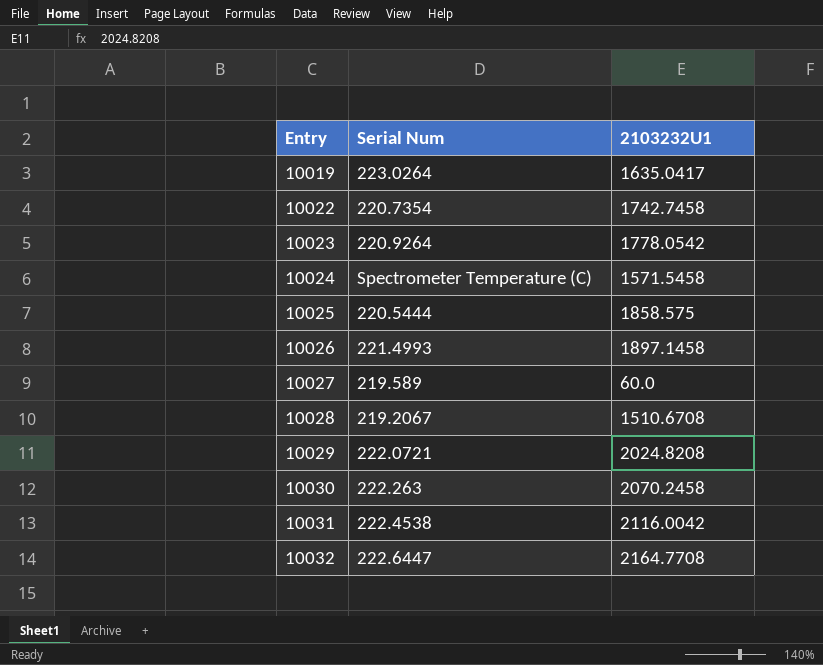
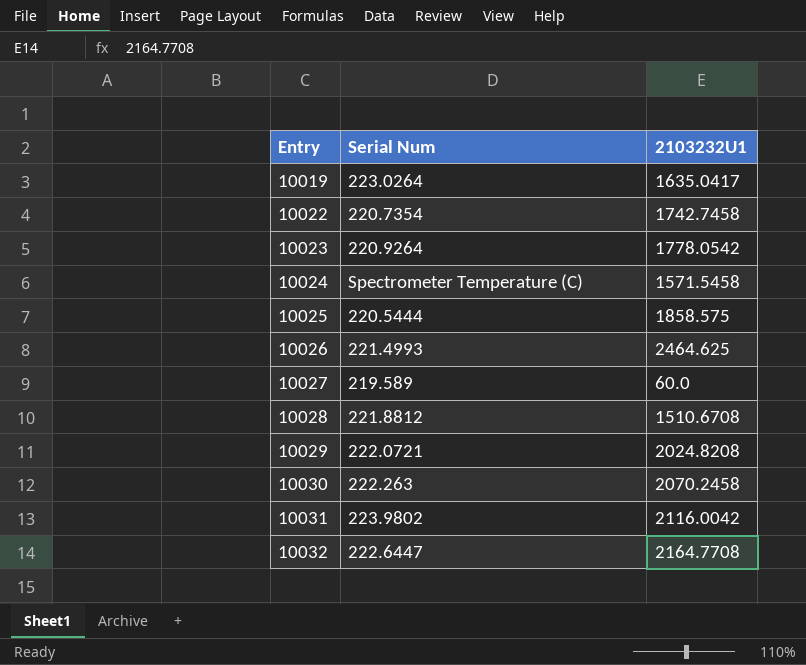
10026 | 2103232U1: 1897.1458 -> 2464.625
10028 | Serial Num: 219.2067 -> 221.8812
10031 | Serial Num: 222.4538 -> 223.9802

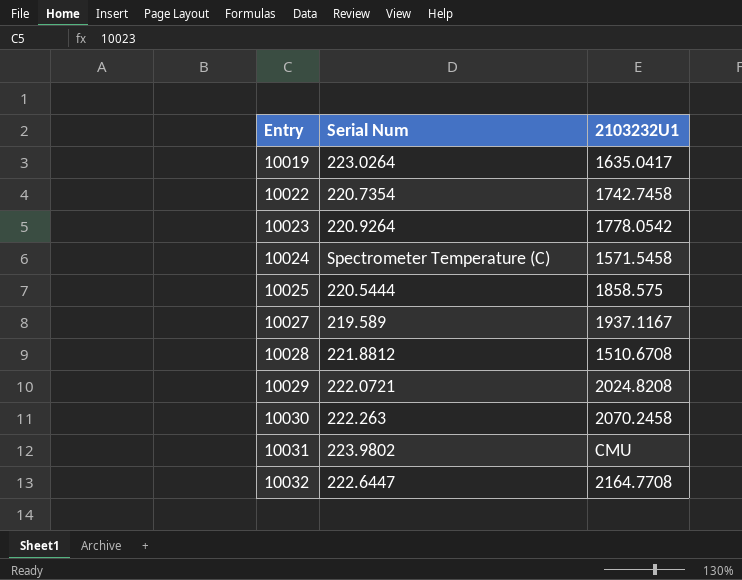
row 10026: 221.4993 | 2464.625 -> none
10027 | 2103232U1: 60.0 -> 1937.1167
10031 | 2103232U1: 2116.0042 -> CMU

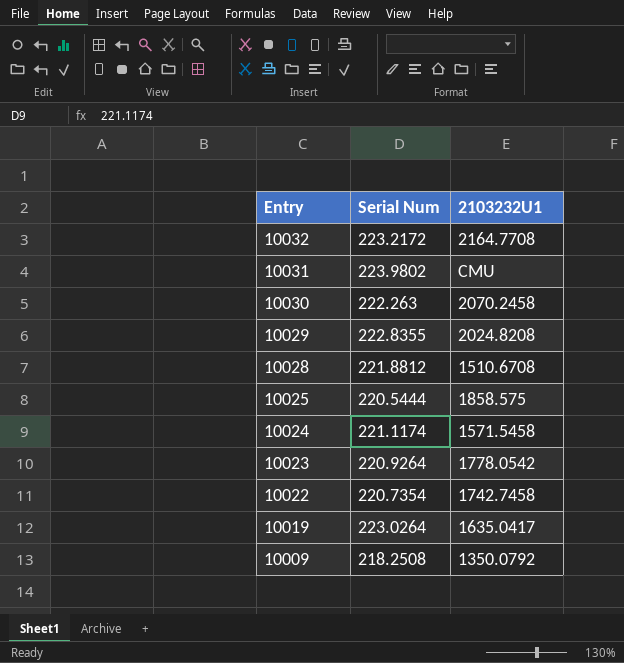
row order: Entry ascending -> Entry descending
row 10027: 219.589 | 1937.1167 -> none
10032 | Serial Num: 222.6447 -> 223.2172
10029 | Serial Num: 222.0721 -> 222.8355
10024 | Serial Num: Spectrometer Temperature (C) -> 221.1174
row 10009: none -> 218.2508 | 1350.0792

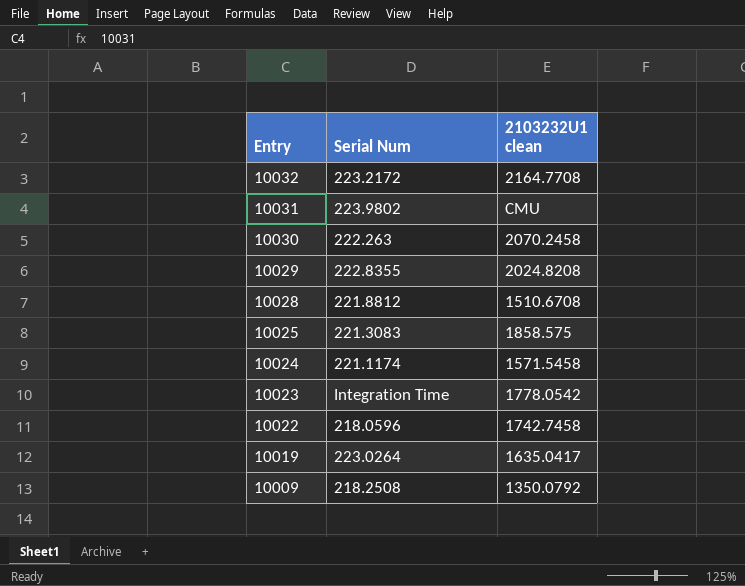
column name: 2103232U1 -> 2103232U1 clean
10025 | Serial Num: 220.5444 -> 221.3083
10023 | Serial Num: 220.9264 -> Integration Time
10022 | Serial Num: 220.7354 -> 218.0596

